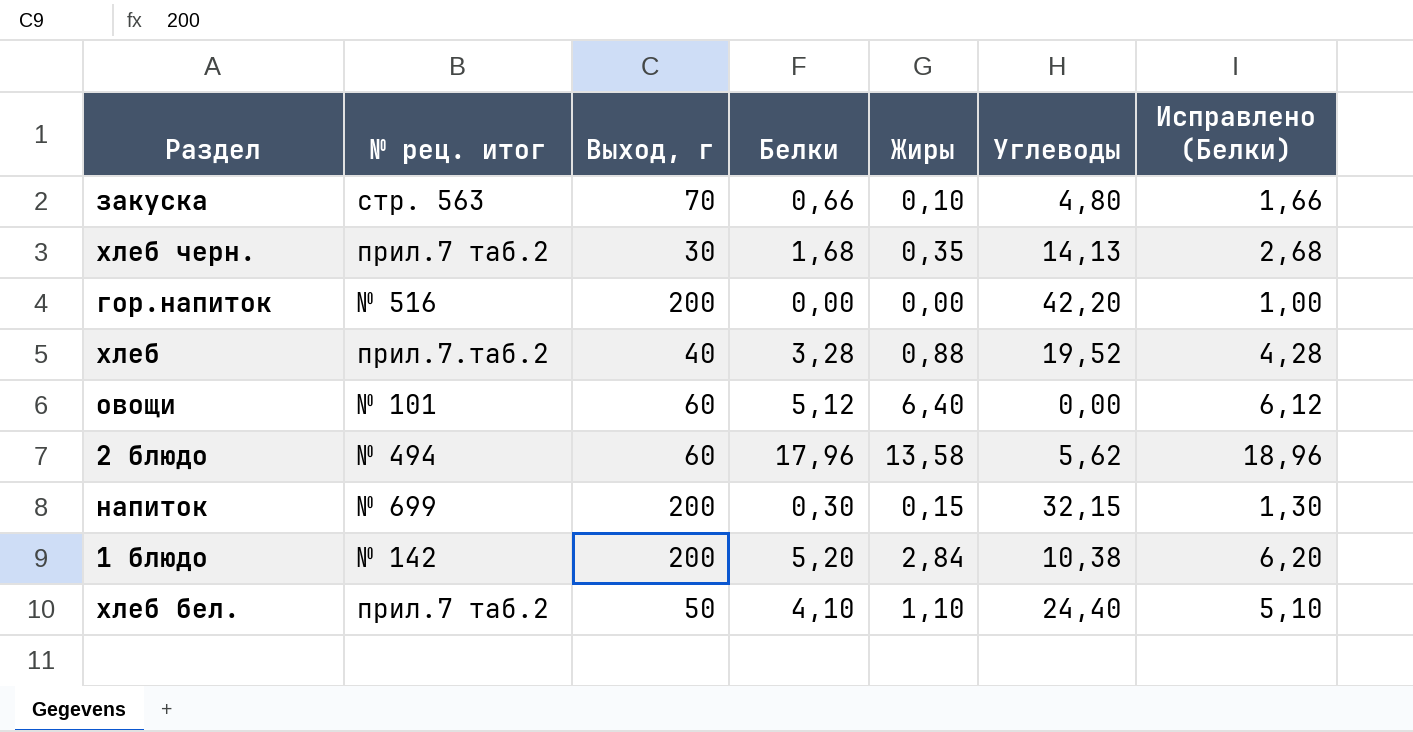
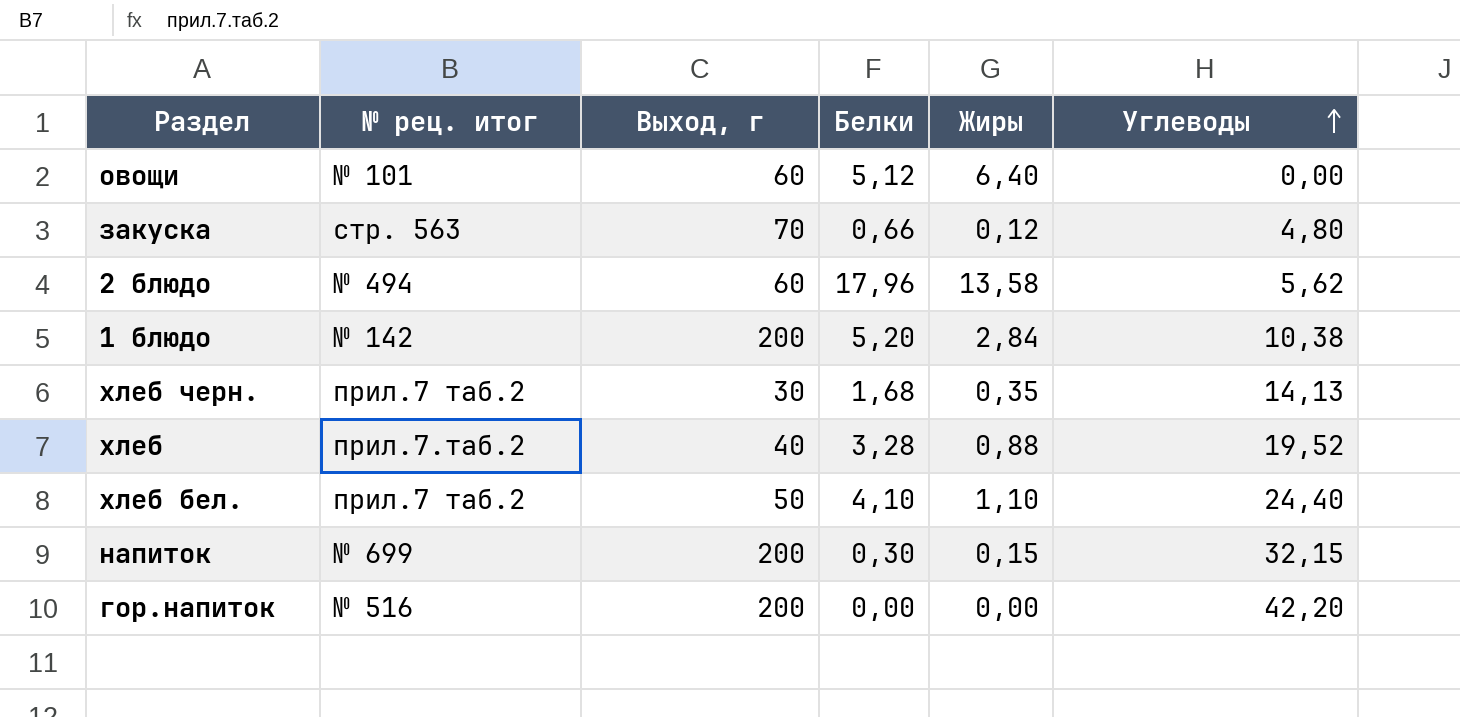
row order: none -> Углеводы ascending
column Исправлено (Белки) | formula: [Белки] + 1 -> none
закуска | Жиры: 0,10 -> 0,12

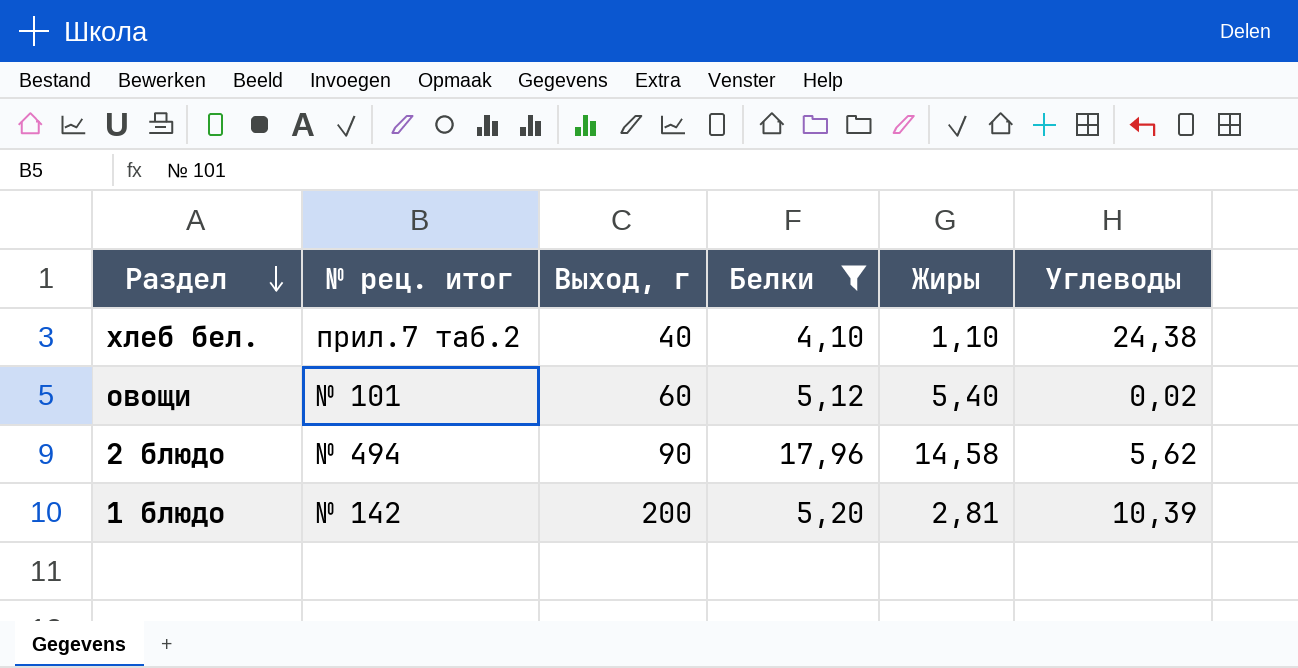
filter: none -> Белки >= 4,10
row order: Углеводы ascending -> Раздел descending
хлеб бел. | Выход, г: 50 -> 40
хлеб бел. | Углеводы: 24,40 -> 24,38
овощи | Жиры: 6,40 -> 5,40
овощи | Углеводы: 0,00 -> 0,02
2 блюдо | Выход, г: 60 -> 90
2 блюдо | Жиры: 13,58 -> 14,58
1 блюдо | Жиры: 2,84 -> 2,81
1 блюдо | Углеводы: 10,38 -> 10,39

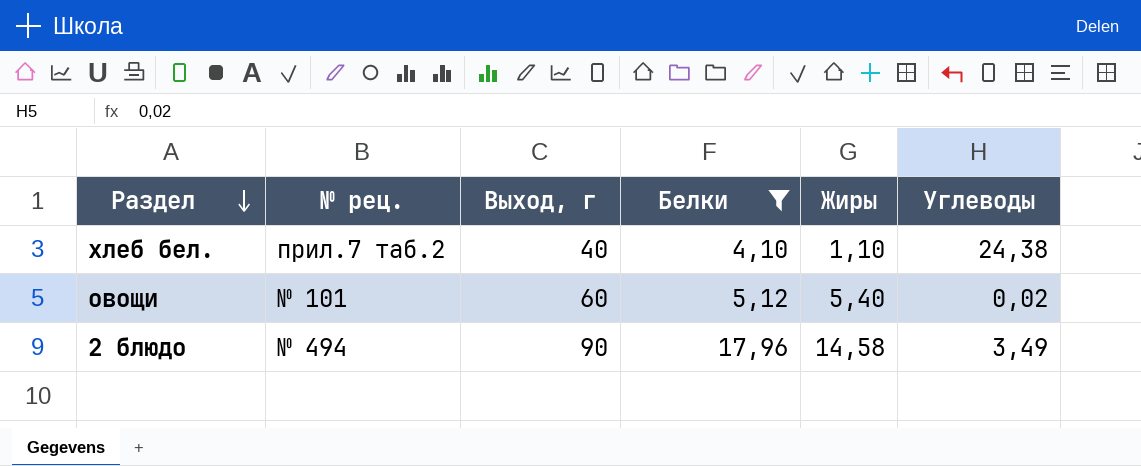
column name: № рец. итог -> № рец.
row 1 блюдо: № 142 | 200 | 5,20 | 2,81 | 10,39 -> none
2 блюдо | Углеводы: 5,62 -> 3,49

